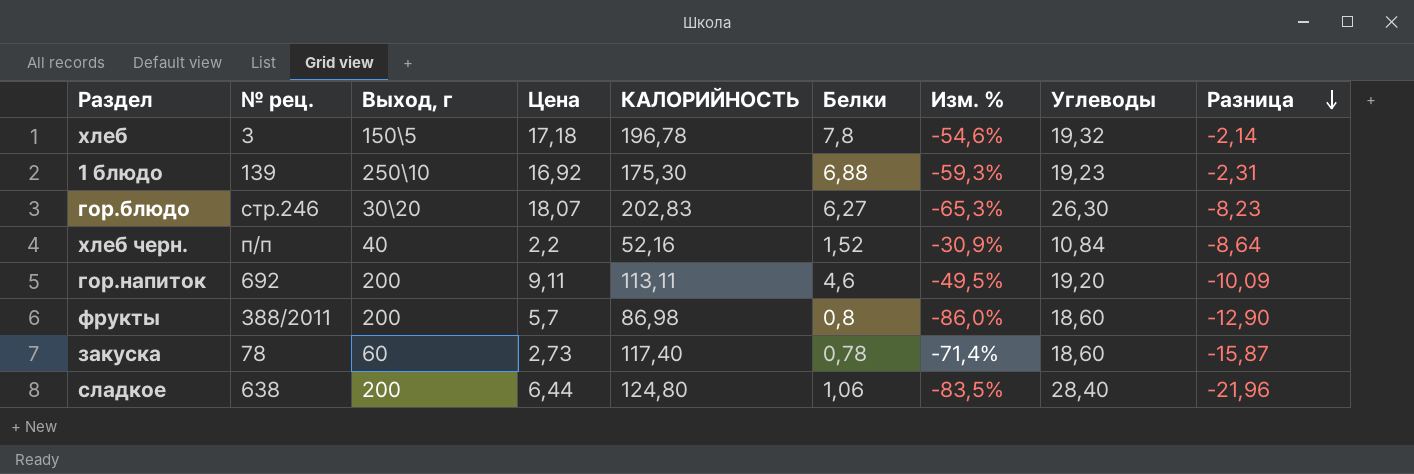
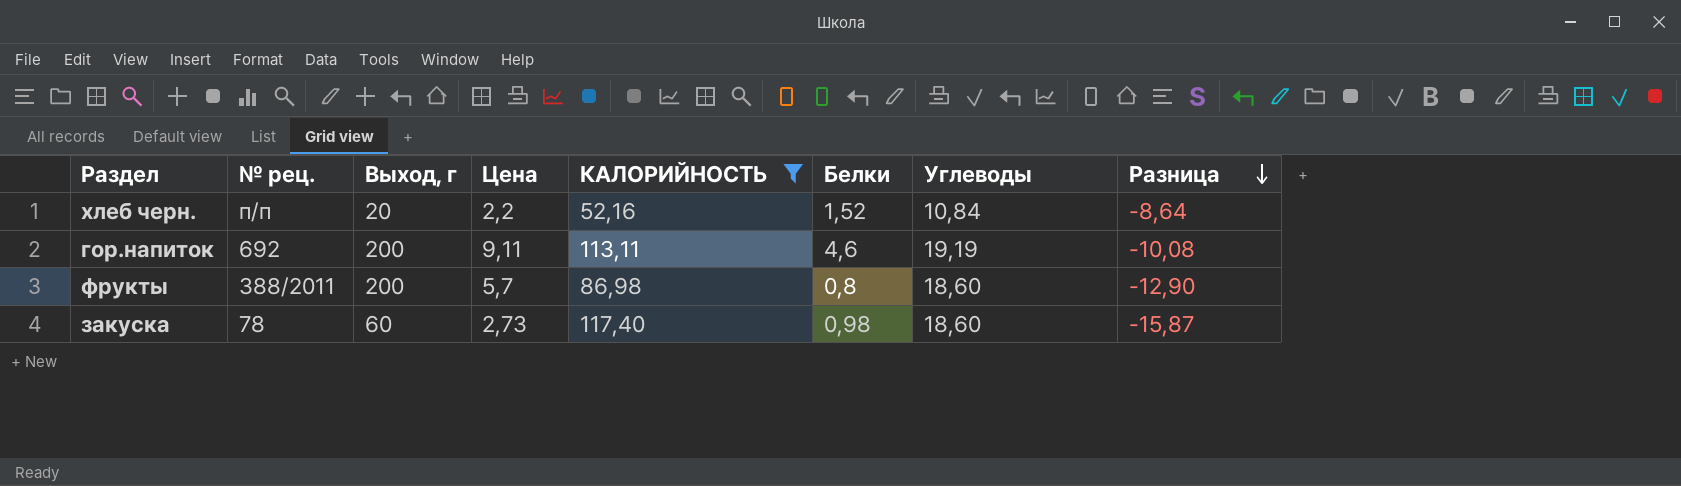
filter: none -> КАЛОРИЙНОСТЬ <= 117,40
column Изм. % | formula: ([Белки] - [Цена]) / [Цена] -> none
хлеб черн. | Выход, г: 40 -> 20
гор.напиток | Углеводы: 19,20 -> 19,19
гор.напиток | Разница: -10,09 -> -10,08
закуска | Белки: 0,78 -> 0,98

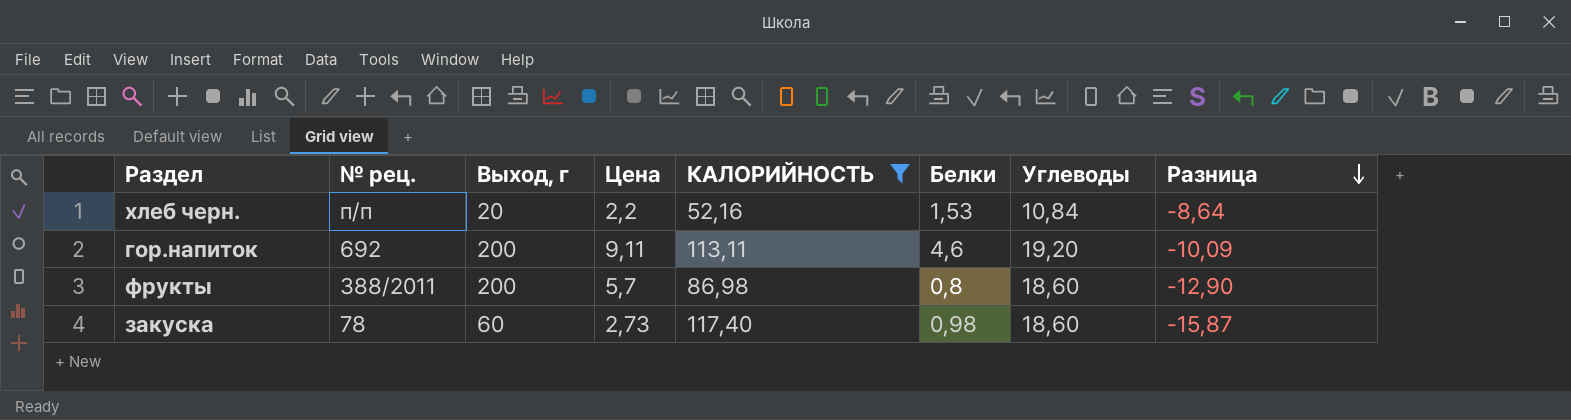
хлеб черн. | Белки: 1,52 -> 1,53
гор.напиток | Углеводы: 19,19 -> 19,20
гор.напиток | Разница: -10,08 -> -10,09

